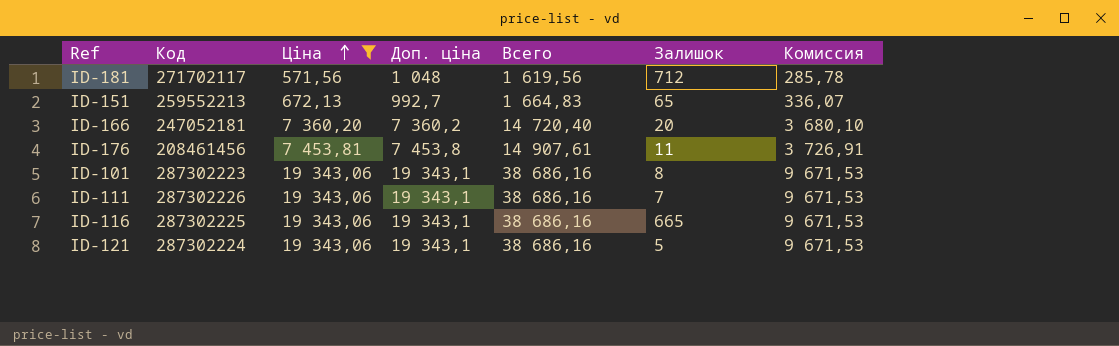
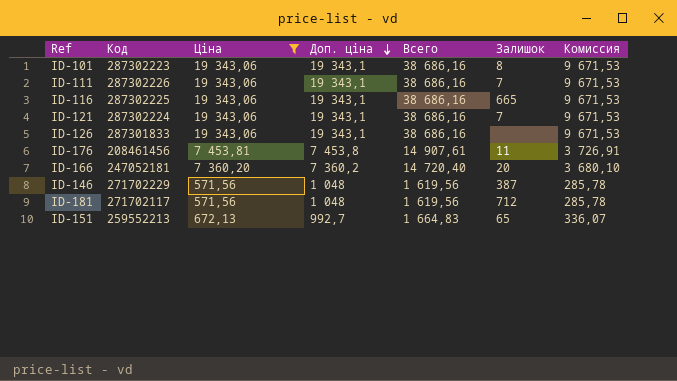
row order: Ціна ascending -> Доп. ціна descending
ID-121 | Залишок: 5 -> 7
row ID-126: none -> 287301833 | 19 343,06 | 19 343,1 | 38 686,16 | none | 9 671,53
row ID-146: none -> 271702229 | 571,56 | 1 048 | 1 619,56 | 387 | 285,78

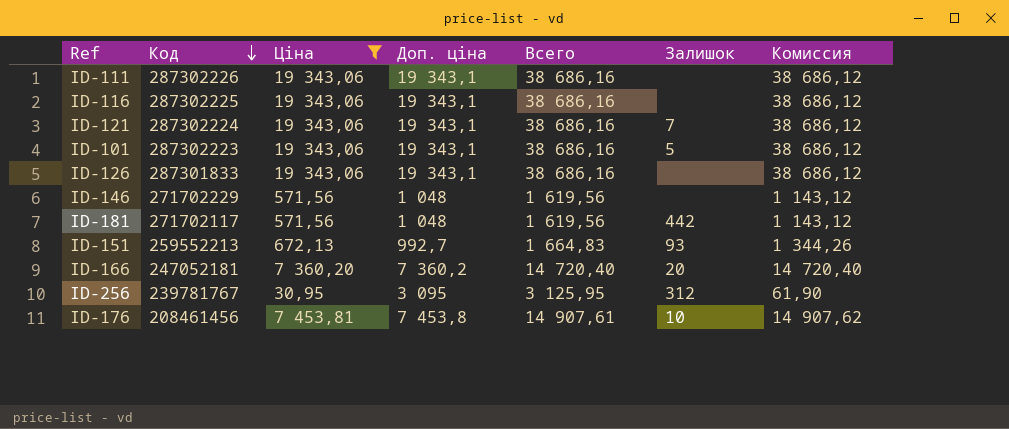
row order: Доп. ціна descending -> Код descending
column Комиссия | formula: [Ціна] * 0,5 -> [Ціна] * 2
ID-111 | Залишок: 7 -> none
ID-116 | Залишок: 665 -> none
ID-101 | Залишок: 8 -> 5
ID-146 | Залишок: 387 -> none
ID-181 | Залишок: 712 -> 442
ID-151 | Залишок: 65 -> 93
row ID-256: none -> 239781767 | 30,95 | 3 095 | 3 125,95 | 312 | 61,90
ID-176 | Залишок: 11 -> 10

